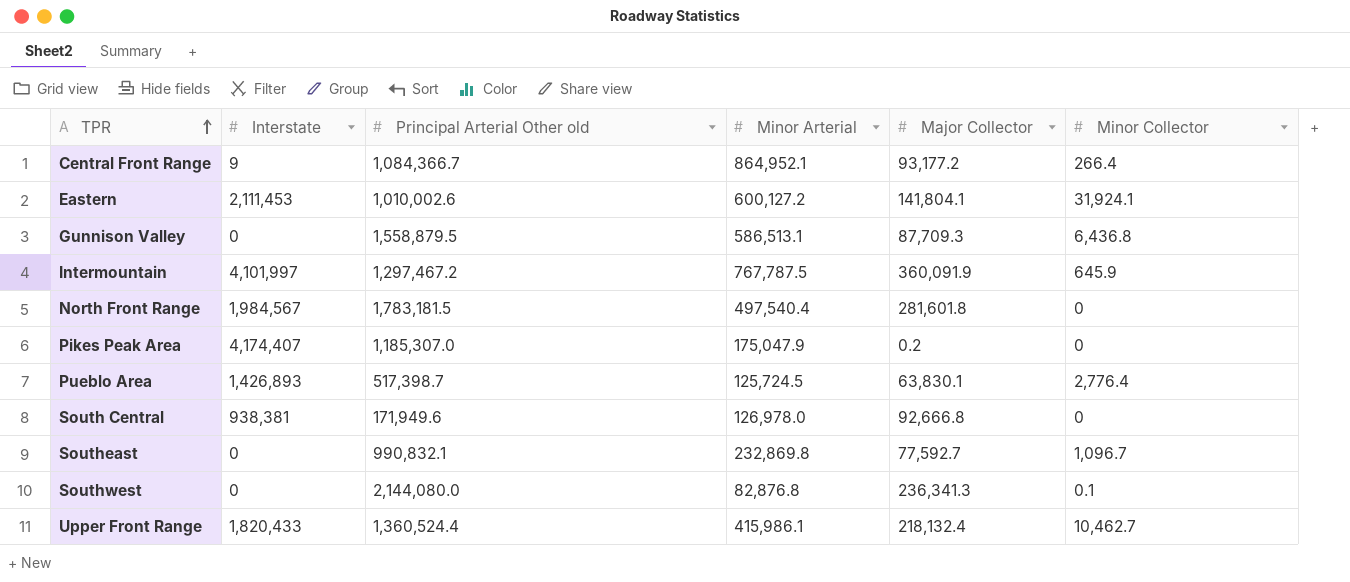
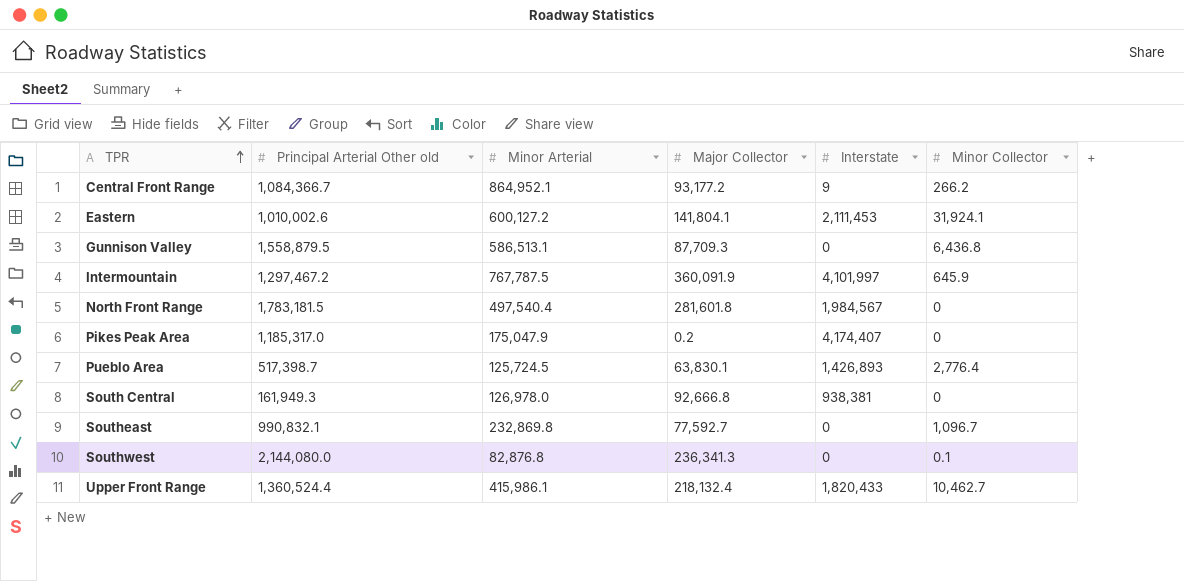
column Interstate | position: 2 -> 5
Central Front Range | Minor Collector: 266.4 -> 266.2
Pikes Peak Area | Principal Arterial Other old: 1,185,307.0 -> 1,185,317.0
South Central | Principal Arterial Other old: 171,949.6 -> 161,949.3

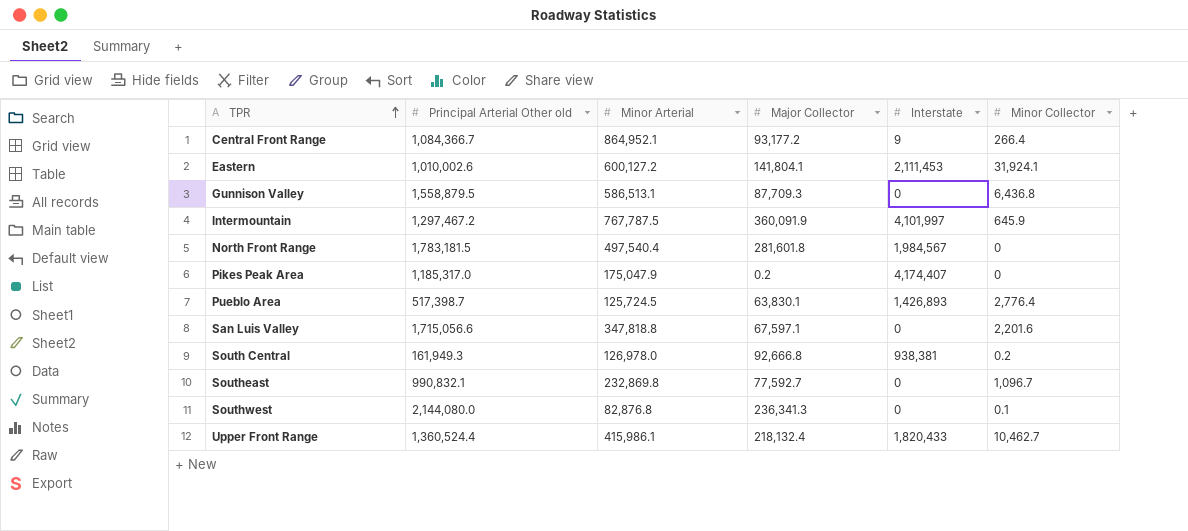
Central Front Range | Minor Collector: 266.2 -> 266.4
row San Luis Valley: none -> 1,715,056.6 | 347,818.8 | 67,597.1 | 0 | 2,201.6
South Central | Minor Collector: 0 -> 0.2

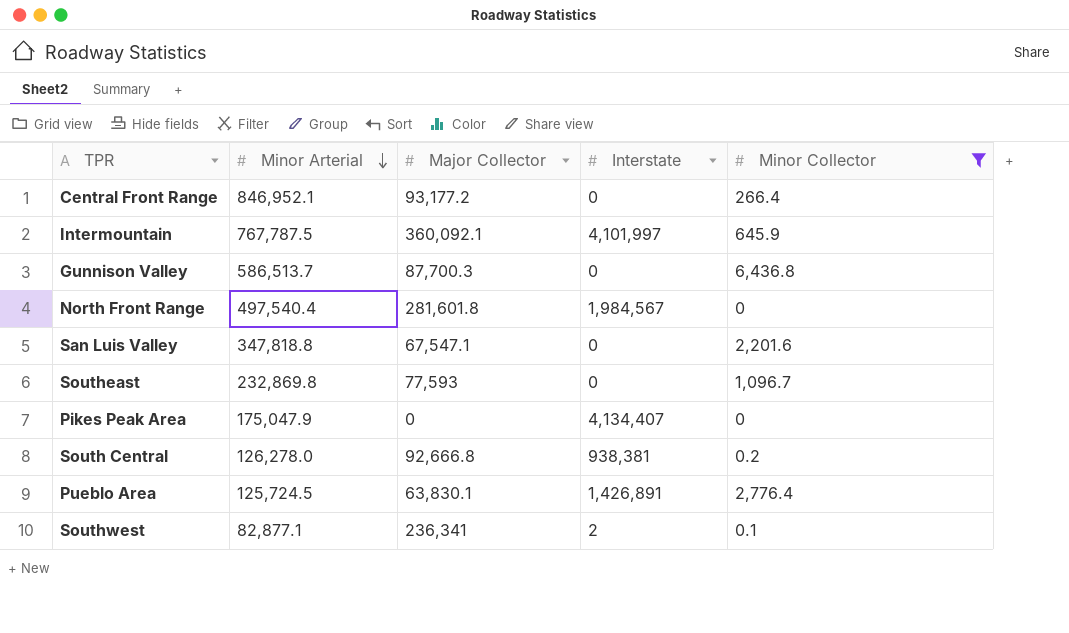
filter: none -> Minor Collector <= 6,436.8
row order: TPR ascending -> Minor Arterial descending
column Principal Arterial Other old | position: 2 -> none
Central Front Range | Minor Arterial: 864,952.1 -> 846,952.1
Central Front Range | Interstate: 9 -> 0
Intermountain | Major Collector: 360,091.9 -> 360,092.1
Gunnison Valley | Minor Arterial: 586,513.1 -> 586,513.7
Gunnison Valley | Major Collector: 87,709.3 -> 87,700.3
San Luis Valley | Major Collector: 67,597.1 -> 67,547.1
Southeast | Major Collector: 77,592.7 -> 77,593
Pikes Peak Area | Major Collector: 0.2 -> 0
Pikes Peak Area | Interstate: 4,174,407 -> 4,134,407
South Central | Minor Arterial: 126,978.0 -> 126,278.0
Pueblo Area | Interstate: 1,426,893 -> 1,426,891
Southwest | Minor Arterial: 82,876.8 -> 82,877.1
Southwest | Major Collector: 236,341.3 -> 236,341
Southwest | Interstate: 0 -> 2

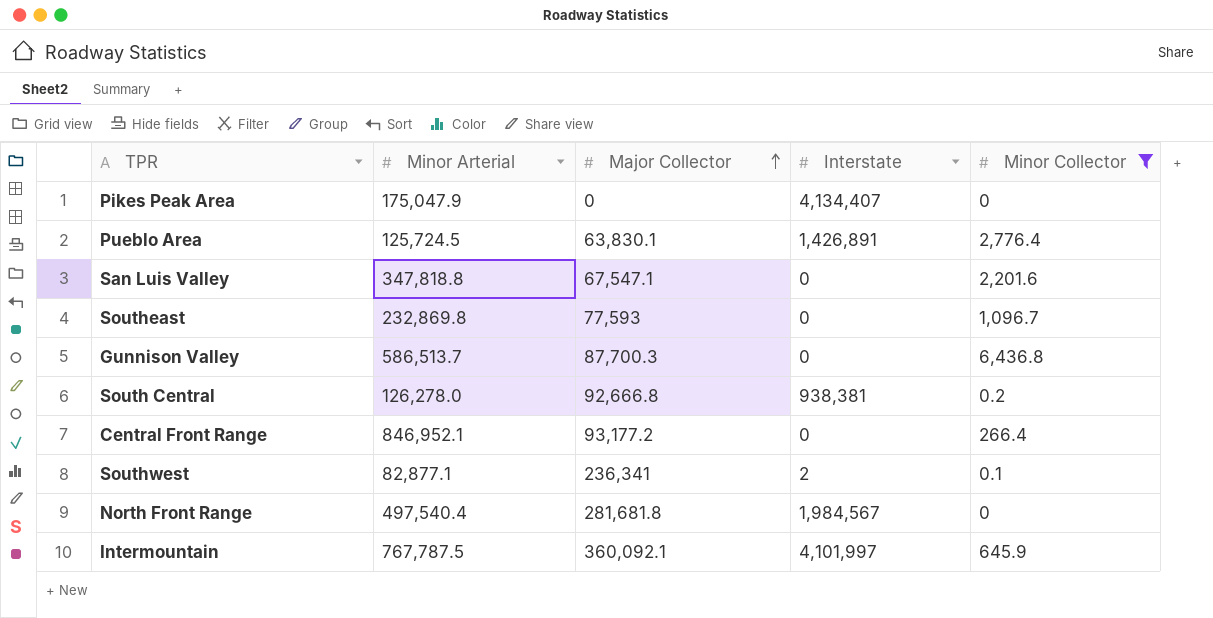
row order: Minor Arterial descending -> Major Collector ascending
North Front Range | Major Collector: 281,601.8 -> 281,681.8

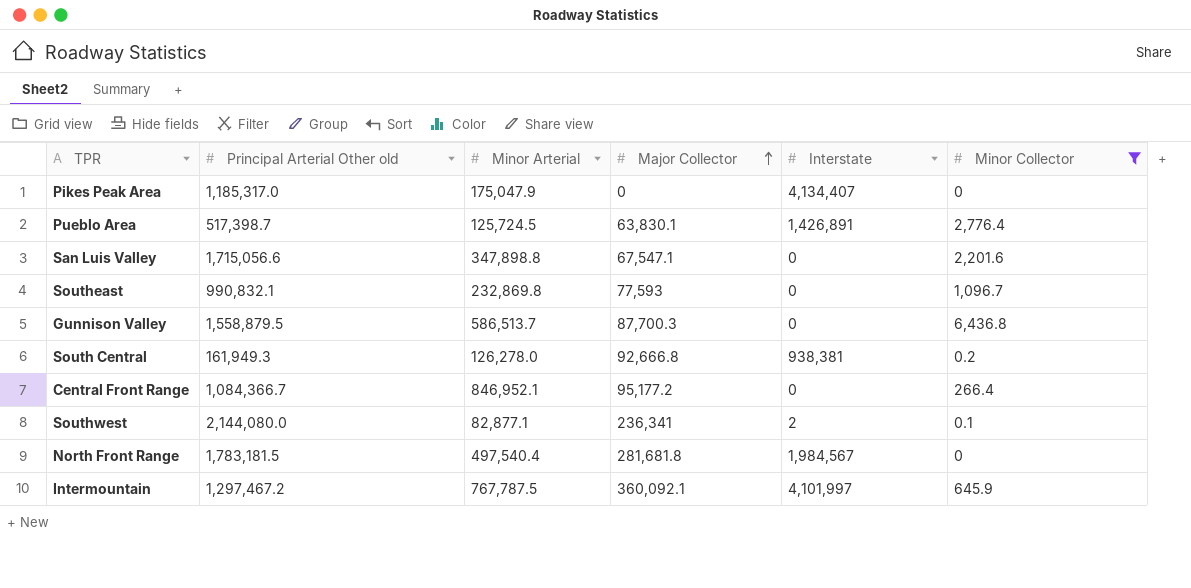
column Principal Arterial Other old | position: none -> 2
San Luis Valley | Minor Arterial: 347,818.8 -> 347,898.8
Central Front Range | Major Collector: 93,177.2 -> 95,177.2

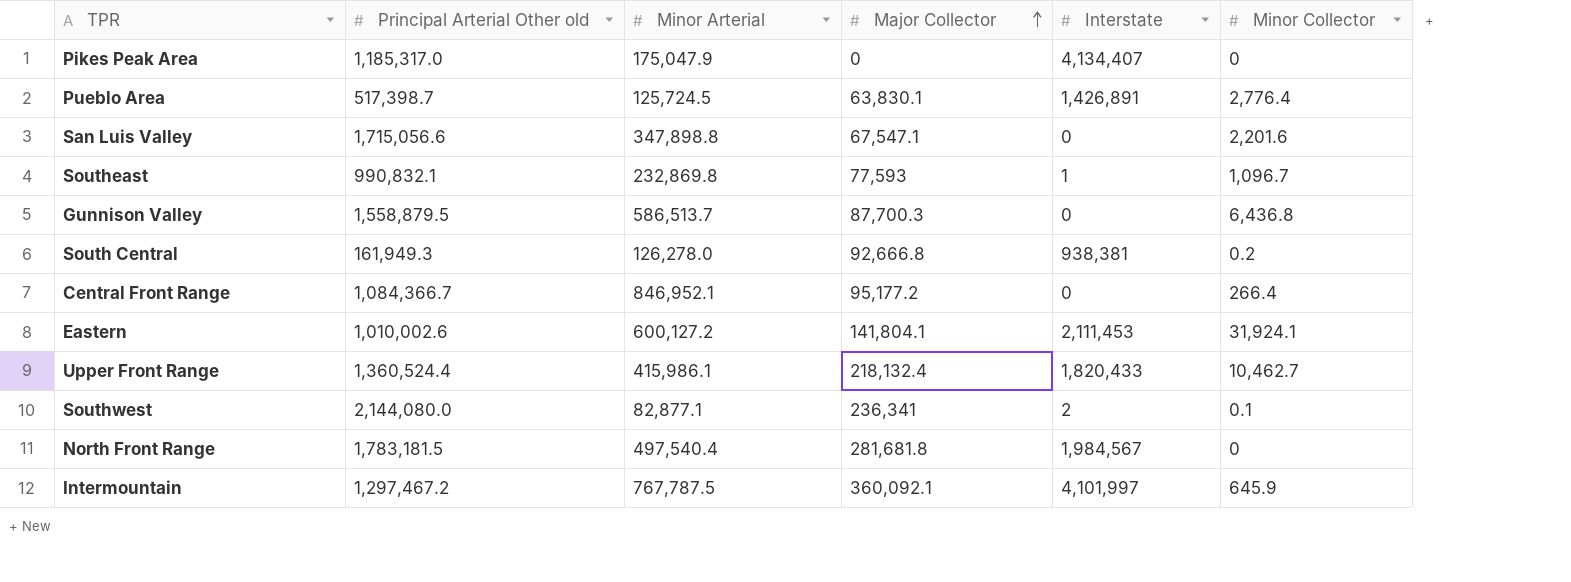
filter: Minor Collector <= 6,436.8 -> none
Southeast | Interstate: 0 -> 1

